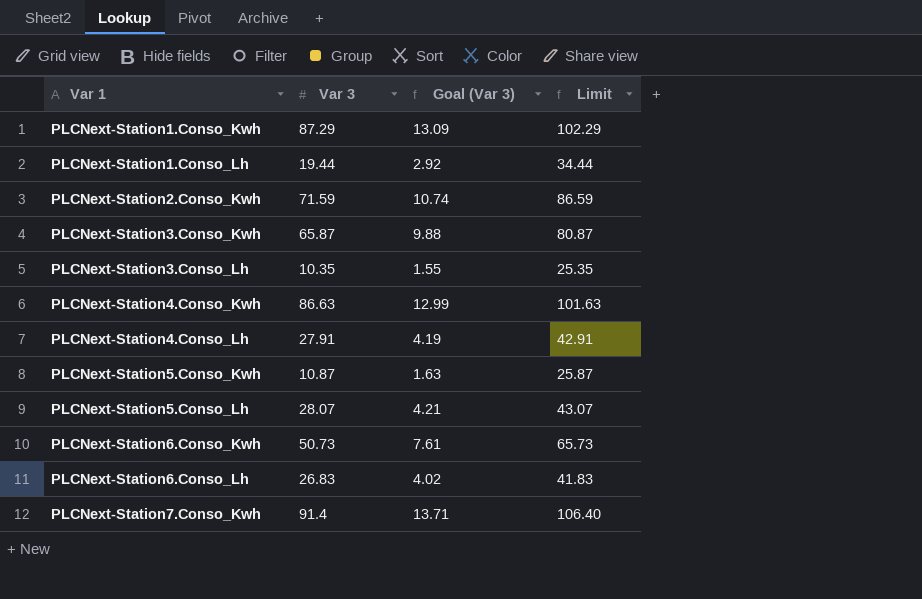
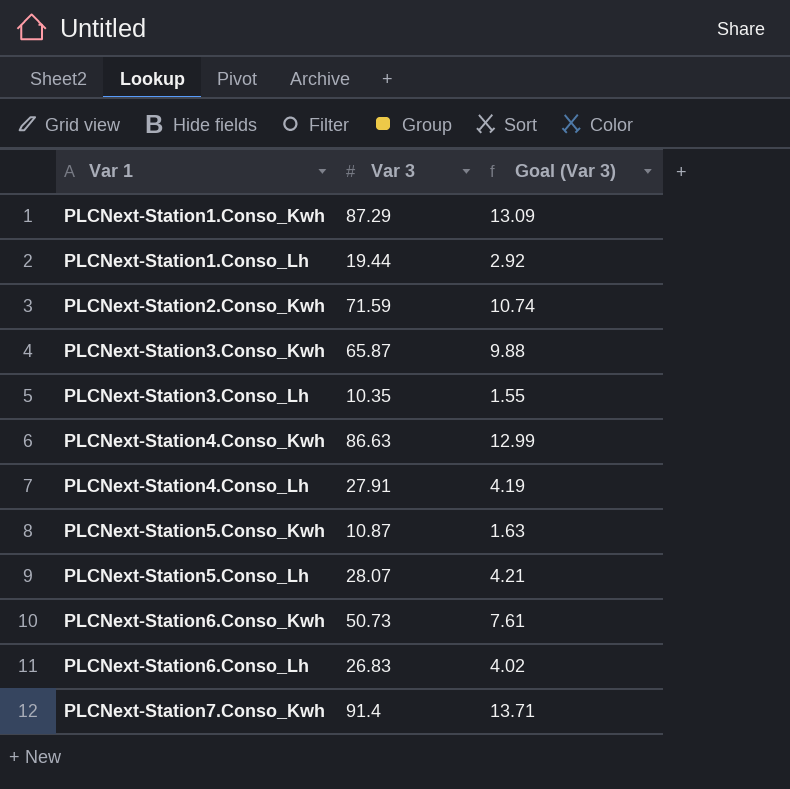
column Limit | formula: [Var 3] + 15 -> none

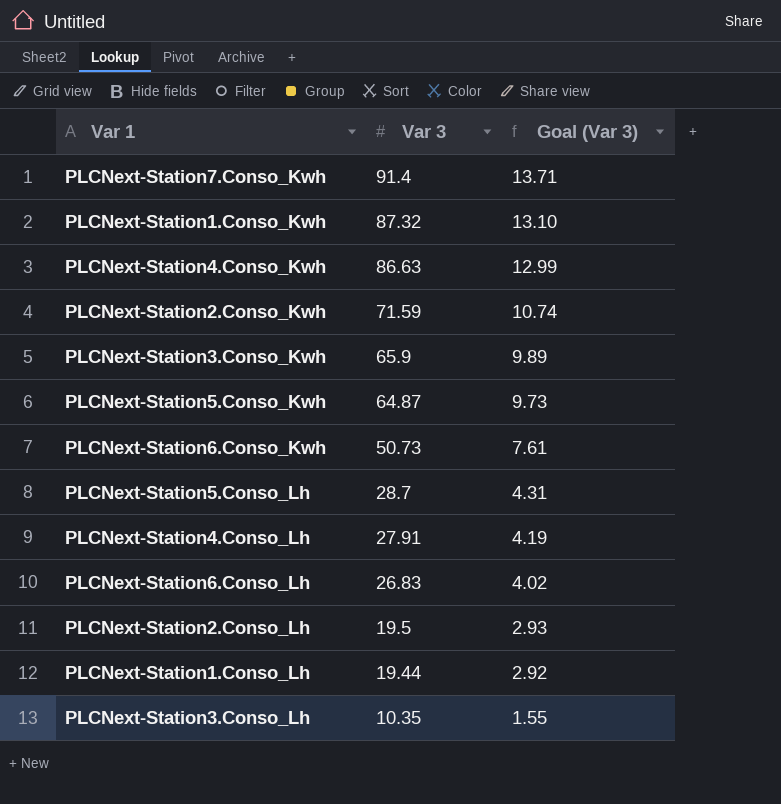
row order: Var 1 ascending -> Var 3 descending
PLCNext-Station1.Conso_Kwh | Var 3: 87.29 -> 87.32
PLCNext-Station1.Conso_Kwh | Goal (Var 3): 13.09 -> 13.10
PLCNext-Station3.Conso_Kwh | Var 3: 65.87 -> 65.9
PLCNext-Station3.Conso_Kwh | Goal (Var 3): 9.88 -> 9.89
PLCNext-Station5.Conso_Kwh | Var 3: 10.87 -> 64.87
PLCNext-Station5.Conso_Kwh | Goal (Var 3): 1.63 -> 9.73
PLCNext-Station5.Conso_Lh | Var 3: 28.07 -> 28.7
PLCNext-Station5.Conso_Lh | Goal (Var 3): 4.21 -> 4.31
row PLCNext-Station2.Conso_Lh: none -> 19.5 | 2.93

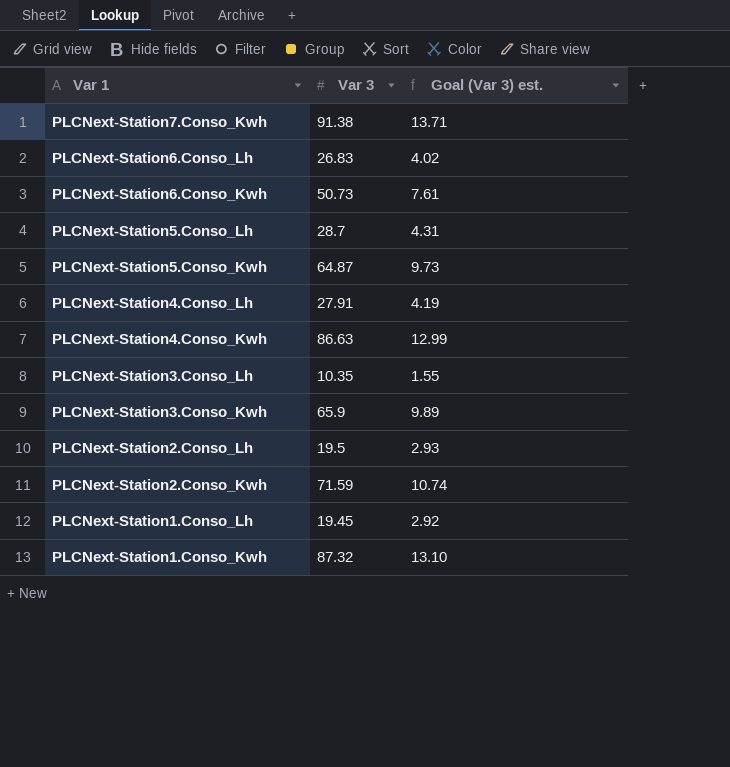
row order: Var 3 descending -> Var 1 descending
column name: Goal (Var 3) -> Goal (Var 3) est.
PLCNext-Station7.Conso_Kwh | Var 3: 91.4 -> 91.38
PLCNext-Station1.Conso_Lh | Var 3: 19.44 -> 19.45

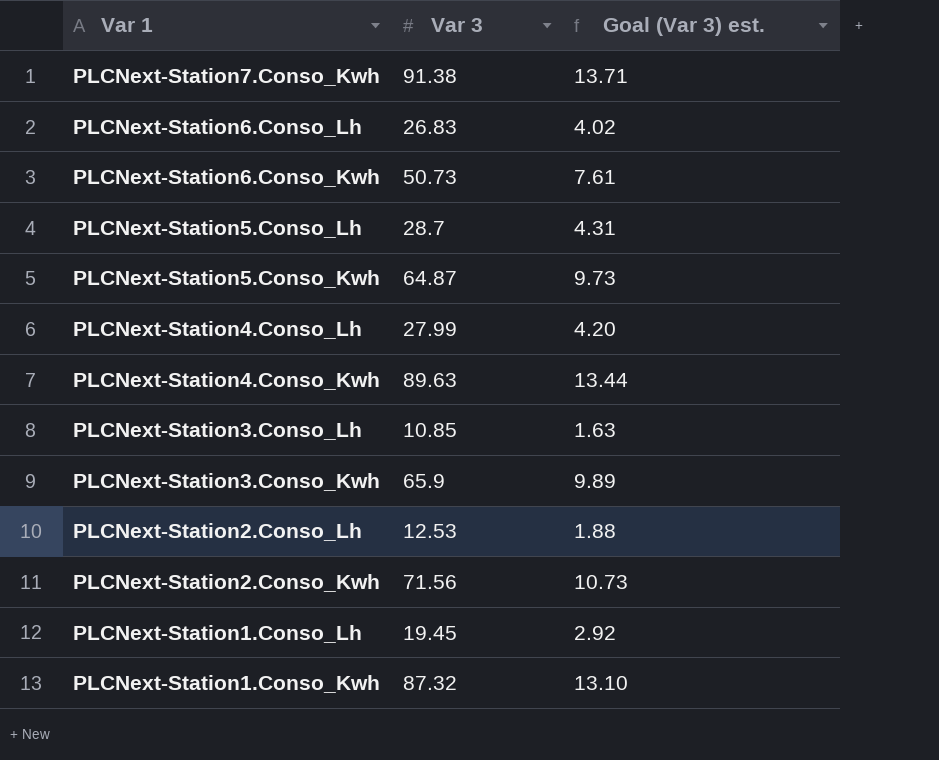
PLCNext-Station4.Conso_Lh | Var 3: 27.91 -> 27.99
PLCNext-Station4.Conso_Lh | Goal (Var 3) est.: 4.19 -> 4.20
PLCNext-Station4.Conso_Kwh | Var 3: 86.63 -> 89.63
PLCNext-Station4.Conso_Kwh | Goal (Var 3) est.: 12.99 -> 13.44
PLCNext-Station3.Conso_Lh | Var 3: 10.35 -> 10.85
PLCNext-Station3.Conso_Lh | Goal (Var 3) est.: 1.55 -> 1.63
PLCNext-Station2.Conso_Lh | Var 3: 19.5 -> 12.53
PLCNext-Station2.Conso_Lh | Goal (Var 3) est.: 2.93 -> 1.88
PLCNext-Station2.Conso_Kwh | Var 3: 71.59 -> 71.56
PLCNext-Station2.Conso_Kwh | Goal (Var 3) est.: 10.74 -> 10.73

